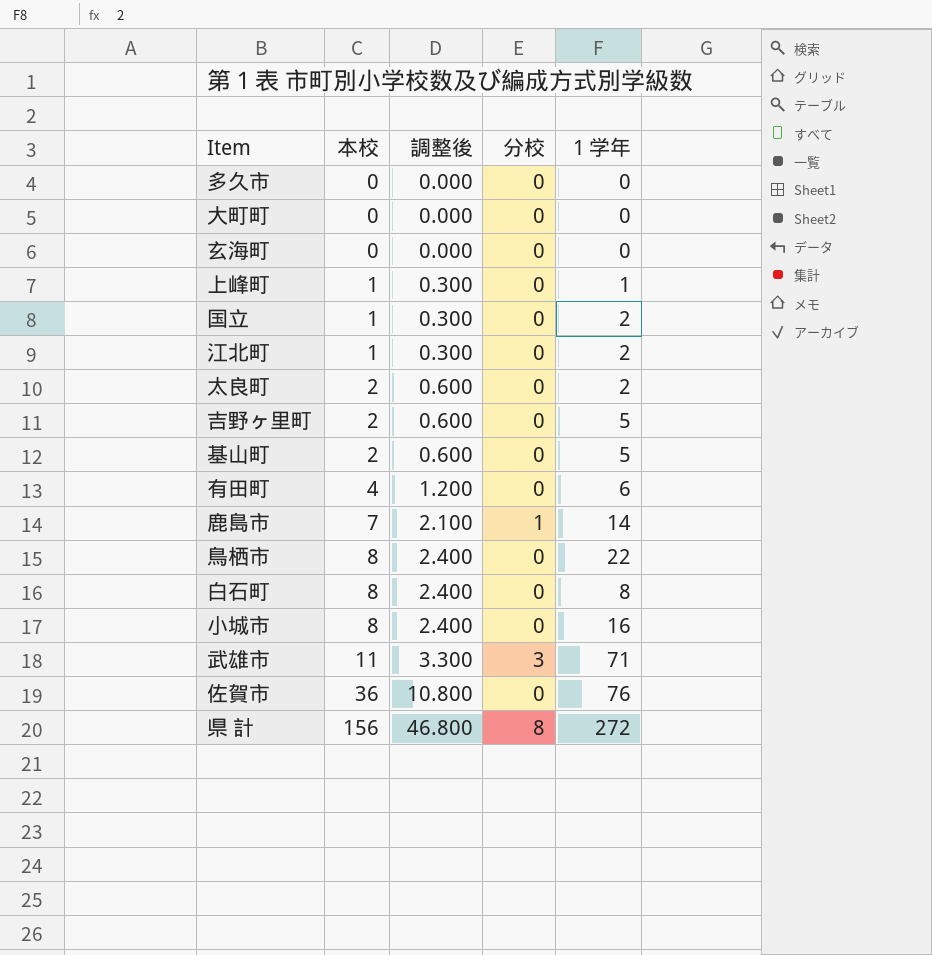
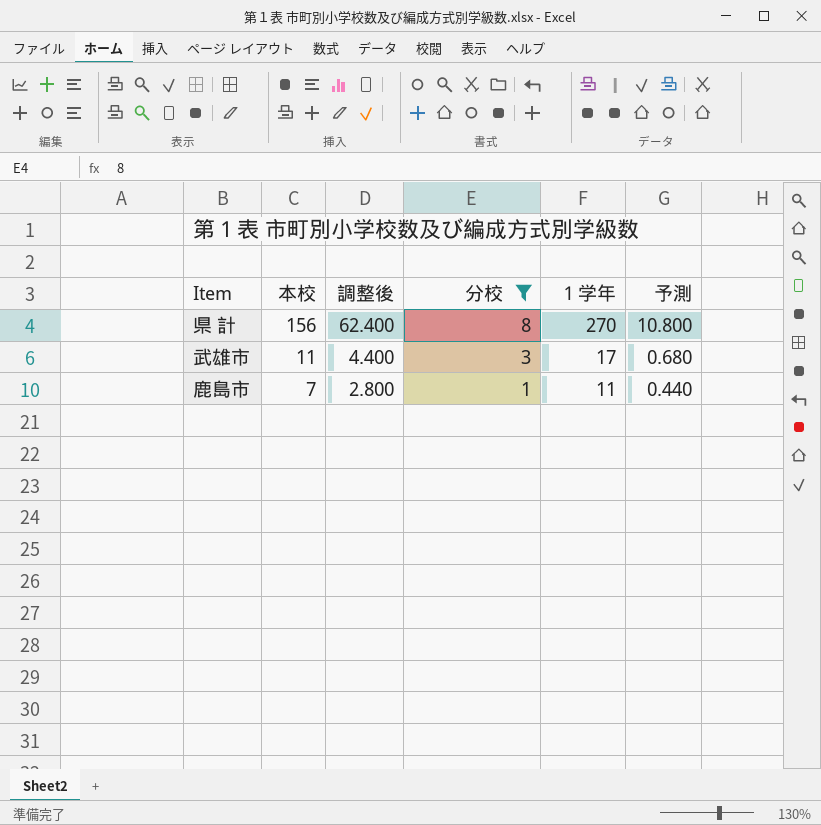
filter: none -> 分校 != 0
row order: 本校 ascending -> 本校 descending
column 調整後 | formula: [本校] * 0.3 -> [本校] * 0.4
column 予測 | formula: none -> [１学年] * 0.04
県 計 | １学年: 272 -> 270
武雄市 | １学年: 71 -> 17
鹿島市 | １学年: 14 -> 11

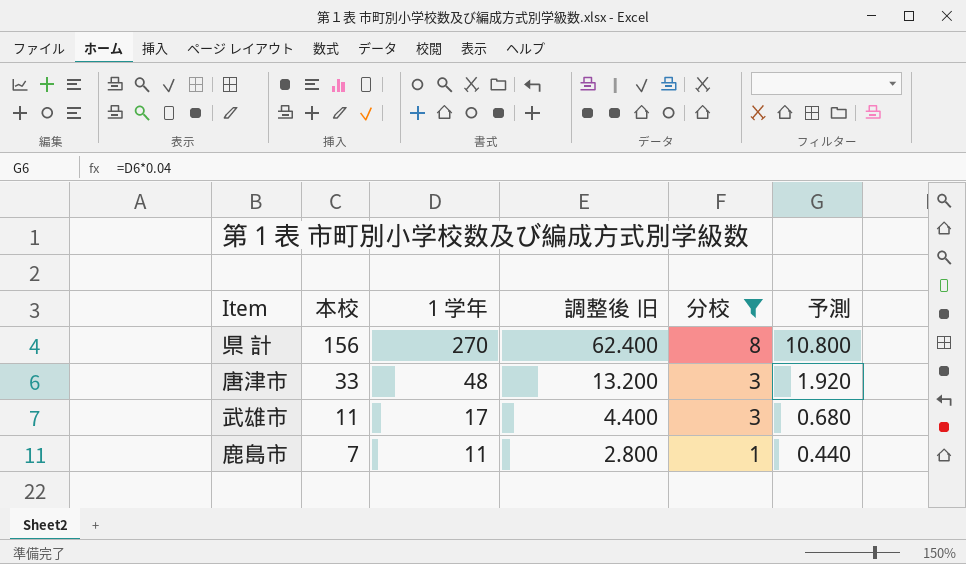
column １学年 | position: 5 -> 3
column name: 調整後 -> 調整後 旧
row 唐津市: none -> 33 | 48 | 13.200 | 3 | 1.920

